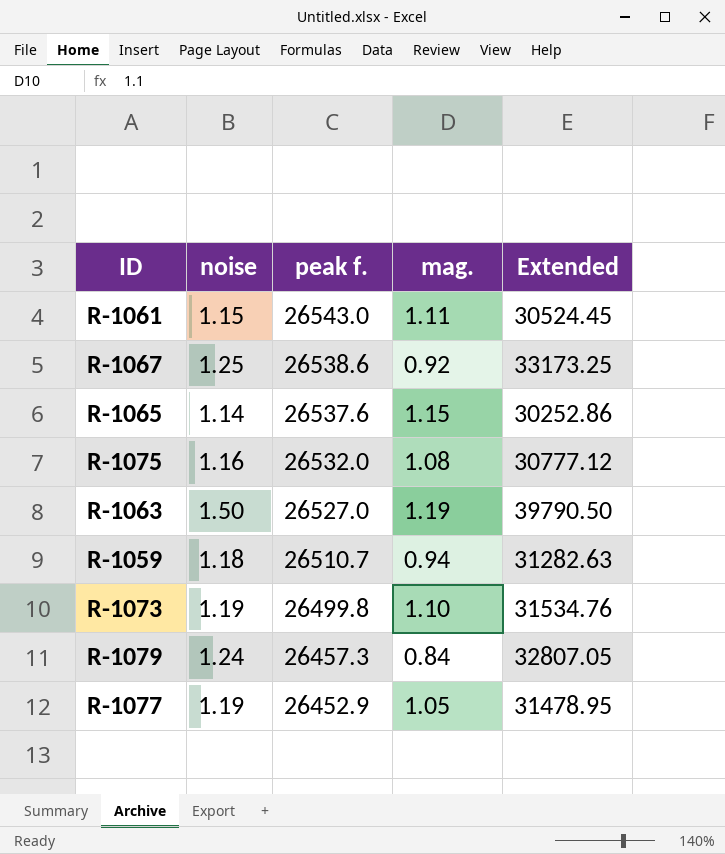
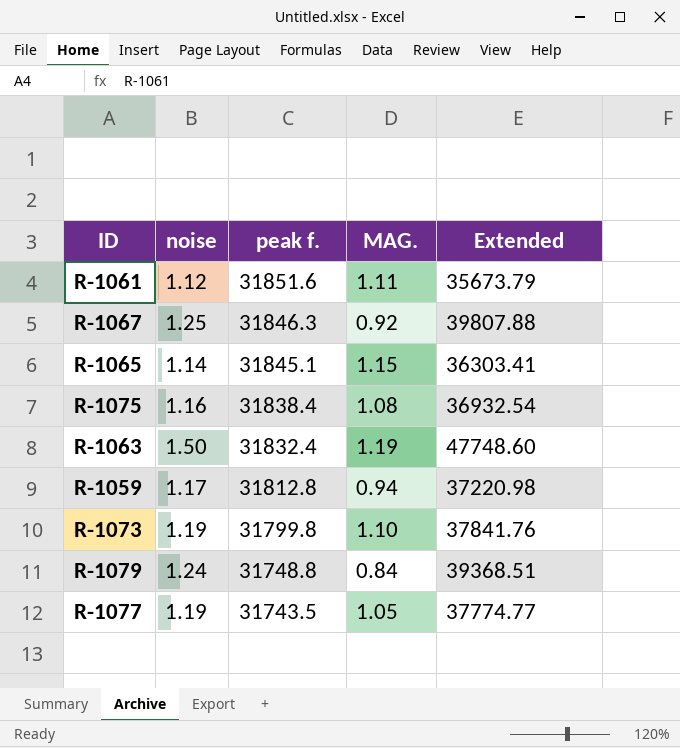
column name: mag. -> MAG.
R-1061 | noise: 1.15 -> 1.12
R-1061 | peak f.: 26543.0 -> 31851.6
R-1061 | Extended: 30524.45 -> 35673.79
R-1067 | peak f.: 26538.6 -> 31846.3
R-1067 | Extended: 33173.25 -> 39807.88
R-1065 | peak f.: 26537.6 -> 31845.1
R-1065 | Extended: 30252.86 -> 36303.41
R-1075 | peak f.: 26532.0 -> 31838.4
R-1075 | Extended: 30777.12 -> 36932.54
R-1063 | peak f.: 26527.0 -> 31832.4
R-1063 | Extended: 39790.50 -> 47748.60
R-1059 | noise: 1.18 -> 1.17
R-1059 | peak f.: 26510.7 -> 31812.8
R-1059 | Extended: 31282.63 -> 37220.98
R-1073 | peak f.: 26499.8 -> 31799.8
R-1073 | Extended: 31534.76 -> 37841.76
R-1079 | peak f.: 26457.3 -> 31748.8
R-1079 | Extended: 32807.05 -> 39368.51
R-1077 | peak f.: 26452.9 -> 31743.5
R-1077 | Extended: 31478.95 -> 37774.77

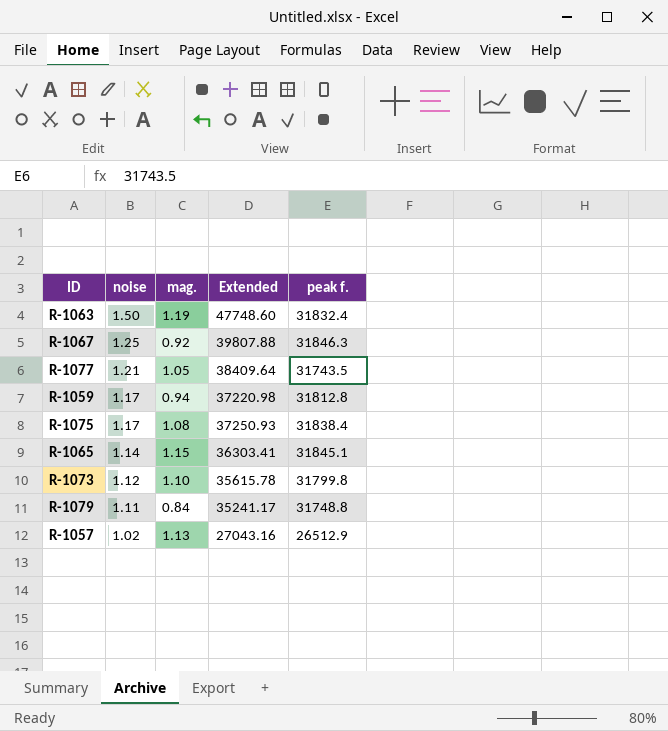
row order: peak f. descending -> noise descending
column name: MAG. -> mag.
column peak f. | position: 3 -> 5
row R-1061: 1.12 | 31851.6 | 1.11 | 35673.79 -> none
R-1077 | noise: 1.19 -> 1.21
R-1077 | Extended: 37774.77 -> 38409.64
R-1075 | noise: 1.16 -> 1.17
R-1075 | Extended: 36932.54 -> 37250.93
R-1073 | noise: 1.19 -> 1.12
R-1073 | Extended: 37841.76 -> 35615.78
R-1079 | noise: 1.24 -> 1.11
R-1079 | Extended: 39368.51 -> 35241.17
row R-1057: none -> 1.02 | 1.13 | 27043.16 | 26512.9

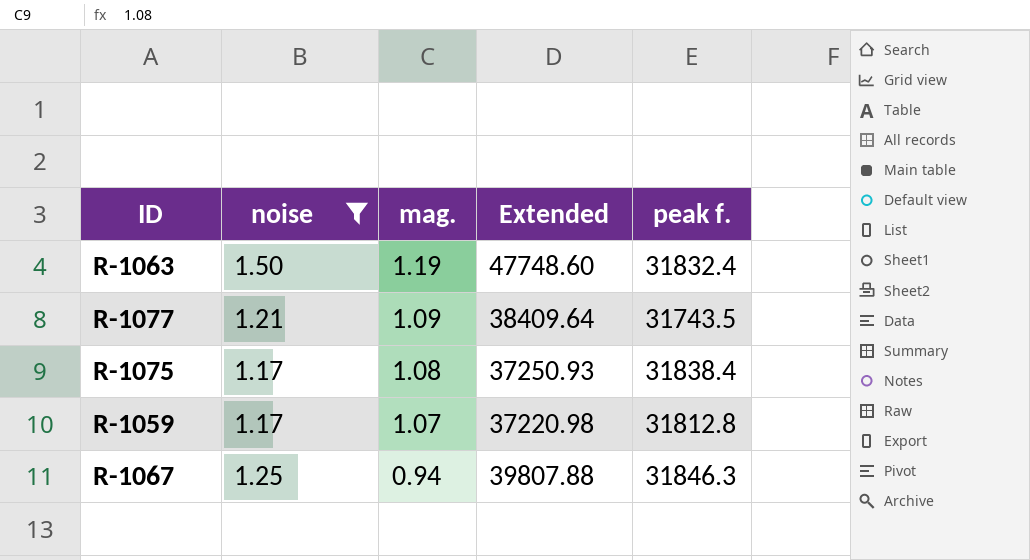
filter: none -> noise >= 1.17
row order: noise descending -> mag. descending
R-1077 | mag.: 1.05 -> 1.09
R-1059 | mag.: 0.94 -> 1.07
R-1067 | mag.: 0.92 -> 0.94

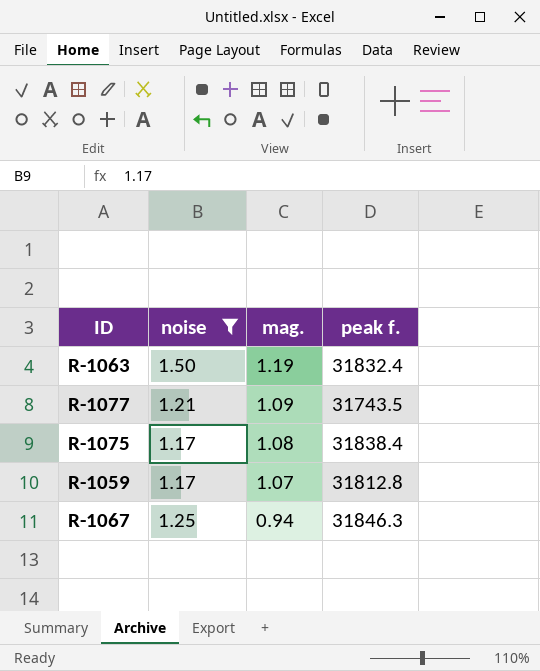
column Extended | formula: [noise] * [peak f.] -> none

